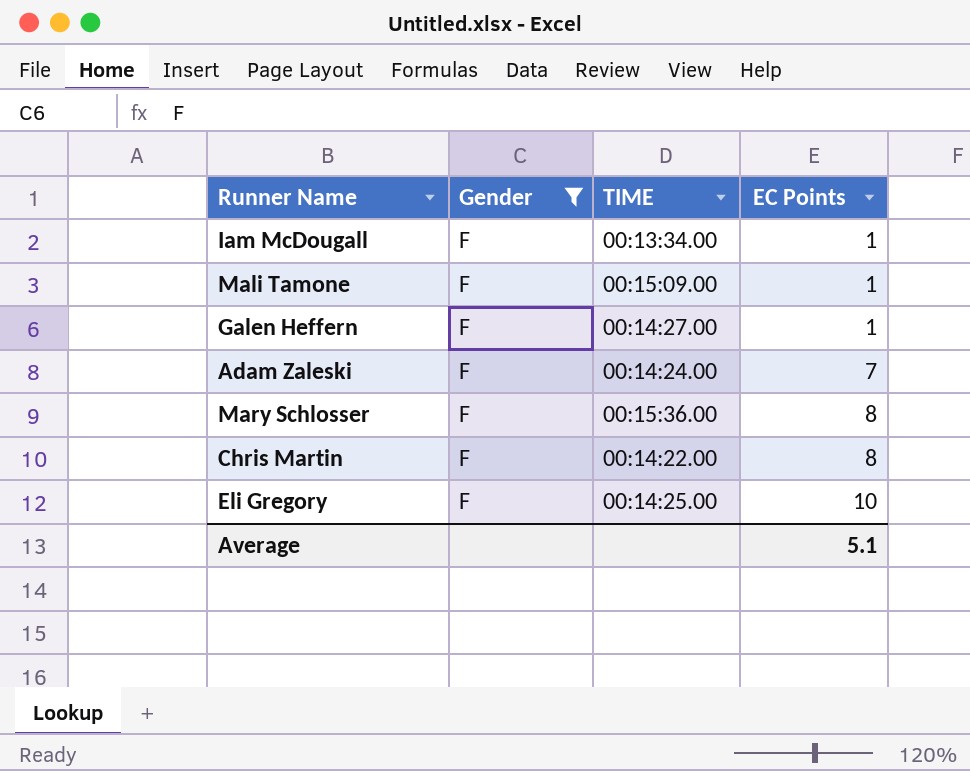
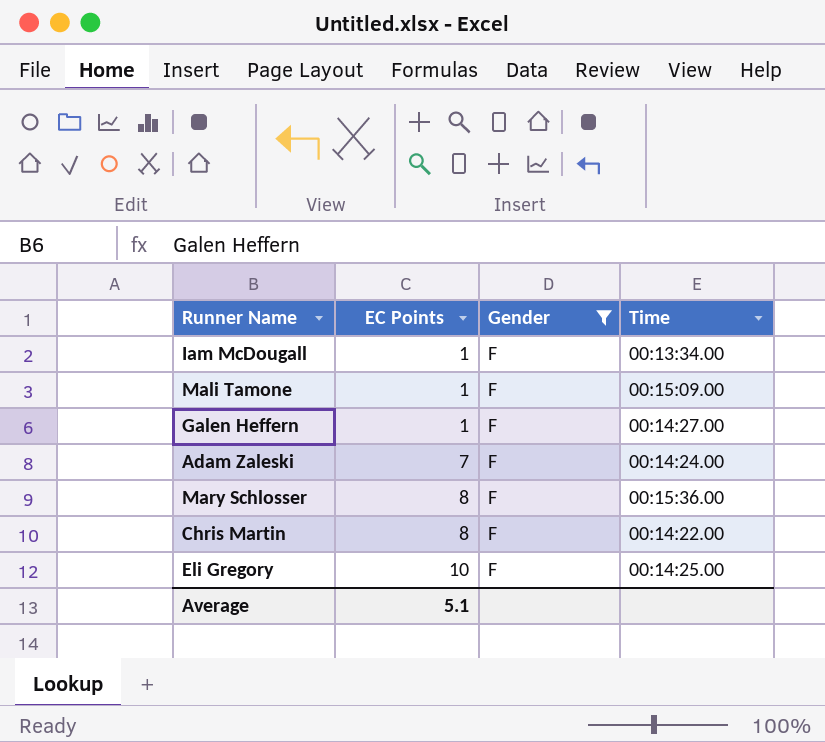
column EC Points | position: 4 -> 2
column name: TIME -> Time

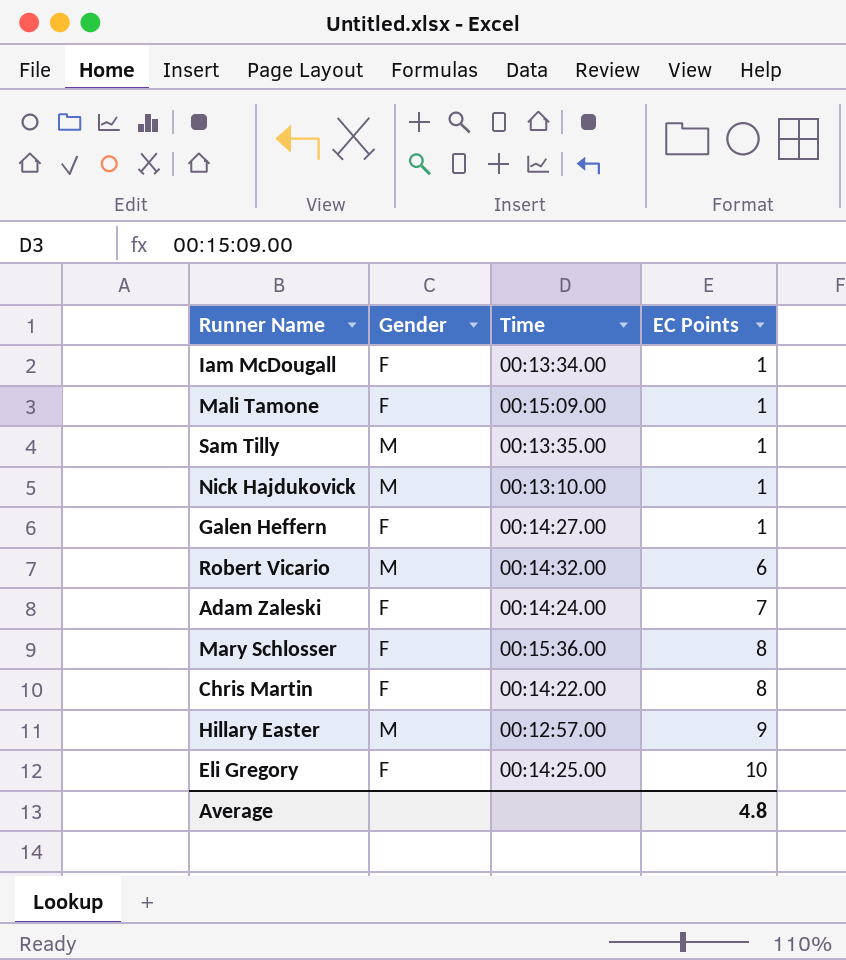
filter: Gender = F -> none
column EC Points | position: 2 -> 4
Average | EC Points: 5.1 -> 4.8

